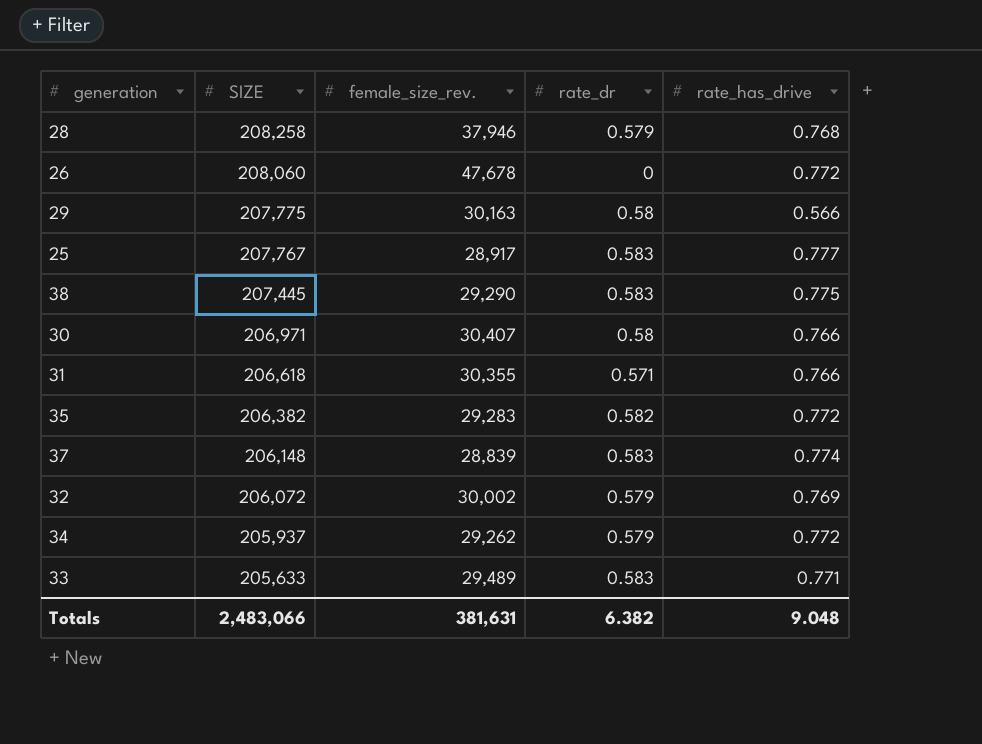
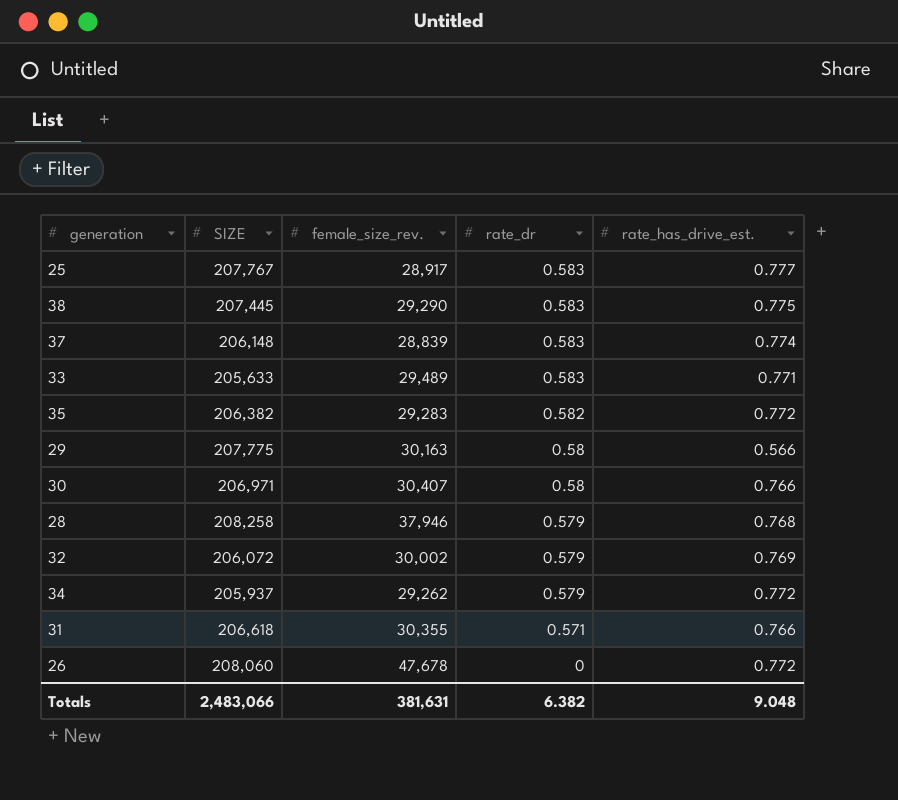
row order: SIZE descending -> rate_dr descending
column name: rate_has_drive -> rate_has_drive_est.

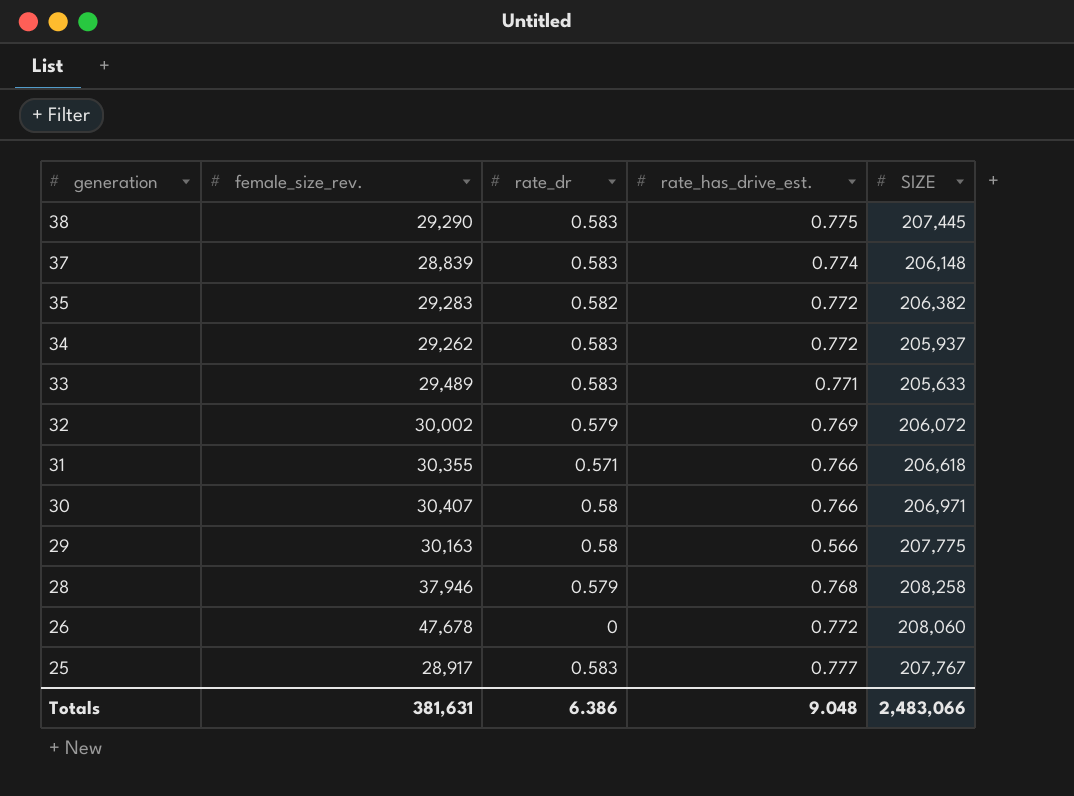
row order: rate_dr descending -> generation descending
column SIZE | position: 2 -> 5
34 | rate_dr: 0.579 -> 0.583
Totals | rate_dr: 6.382 -> 6.386

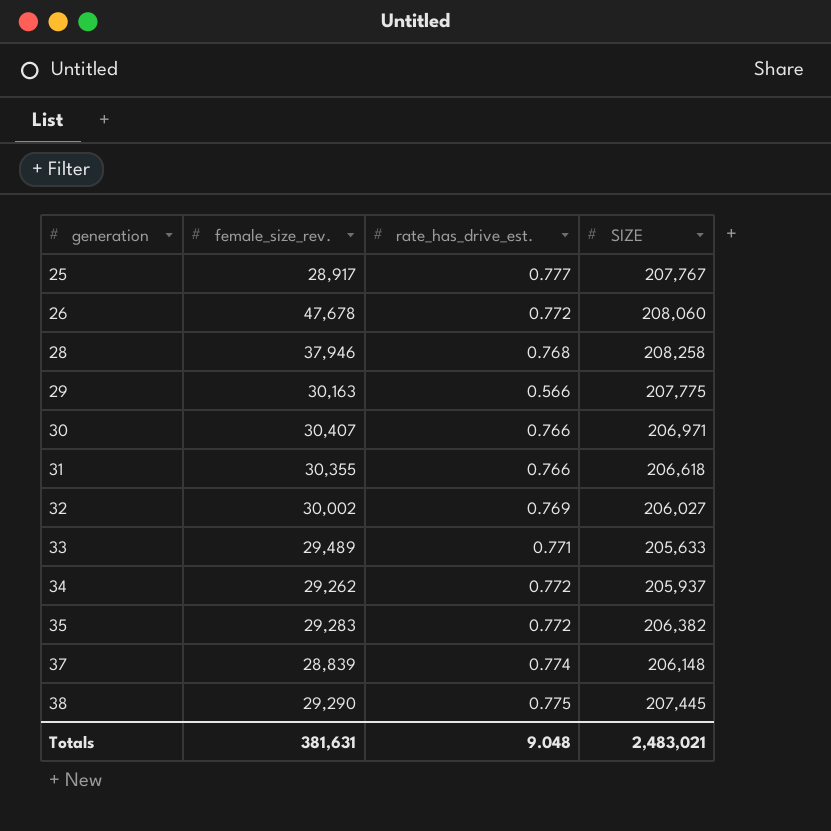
row order: generation descending -> generation ascending
column rate_dr | position: 3 -> none
32 | SIZE: 206,072 -> 206,027
Totals | SIZE: 2,483,066 -> 2,483,021

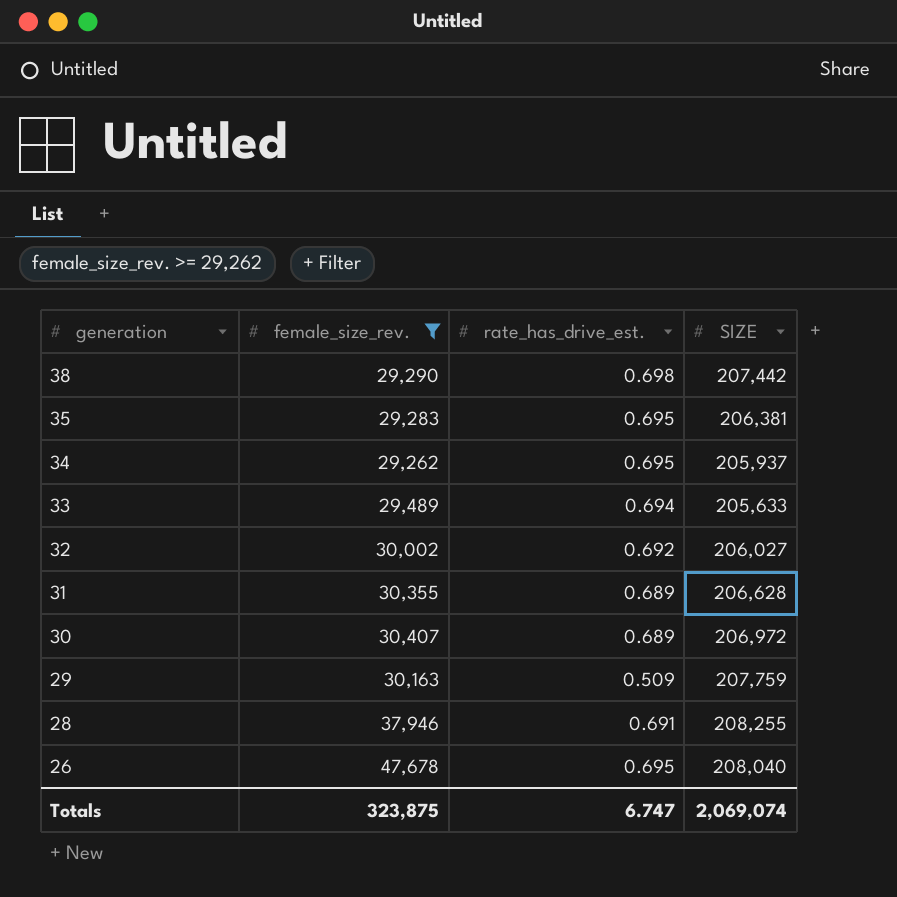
filter: none -> female_size_rev. >= 29,262
row order: generation ascending -> generation descending
38 | rate_has_drive_est.: 0.775 -> 0.698
38 | SIZE: 207,445 -> 207,442
35 | rate_has_drive_est.: 0.772 -> 0.695
35 | SIZE: 206,382 -> 206,381
34 | rate_has_drive_est.: 0.772 -> 0.695
33 | rate_has_drive_est.: 0.771 -> 0.694
32 | rate_has_drive_est.: 0.769 -> 0.692
31 | rate_has_drive_est.: 0.766 -> 0.689
31 | SIZE: 206,618 -> 206,628
30 | rate_has_drive_est.: 0.766 -> 0.689
30 | SIZE: 206,971 -> 206,972
29 | rate_has_drive_est.: 0.566 -> 0.509
29 | SIZE: 207,775 -> 207,759
28 | rate_has_drive_est.: 0.768 -> 0.691
28 | SIZE: 208,258 -> 208,255
26 | rate_has_drive_est.: 0.772 -> 0.695
26 | SIZE: 208,060 -> 208,040
Totals | female_size_rev.: 381,631 -> 323,875
Totals | rate_has_drive_est.: 9.048 -> 6.747
Totals | SIZE: 2,483,021 -> 2,069,074

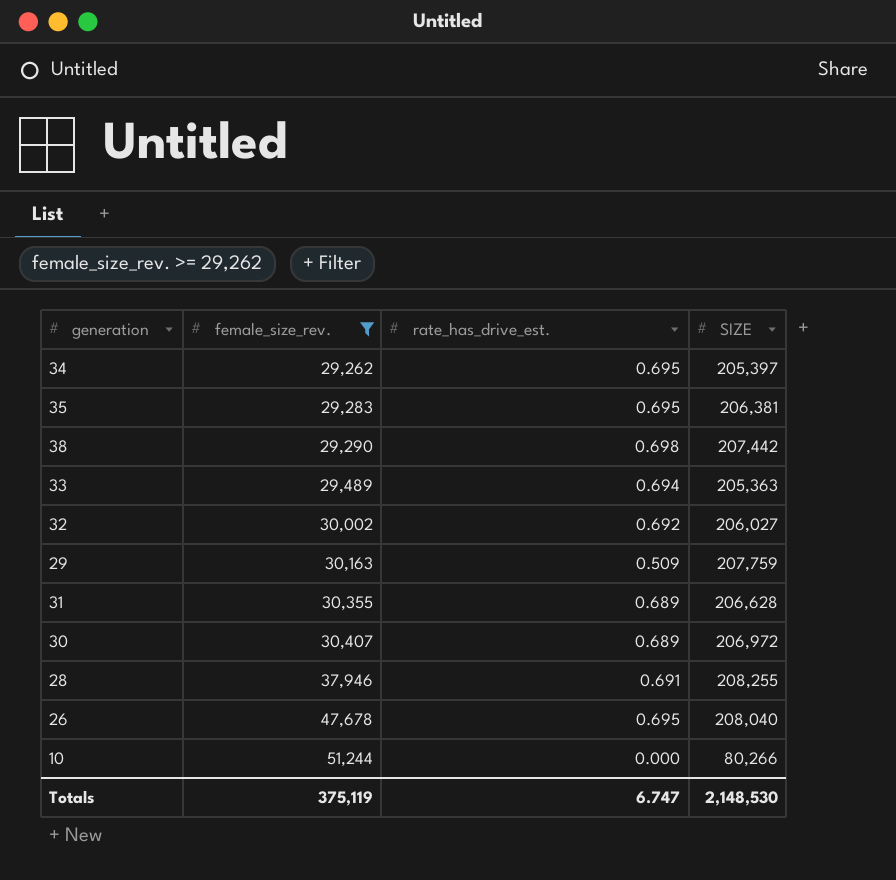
row order: generation descending -> female_size_rev. ascending
34 | SIZE: 205,937 -> 205,397
33 | SIZE: 205,633 -> 205,363
row 10: none -> 51,244 | 0.000 | 80,266
Totals | female_size_rev.: 323,875 -> 375,119
Totals | SIZE: 2,069,074 -> 2,148,530

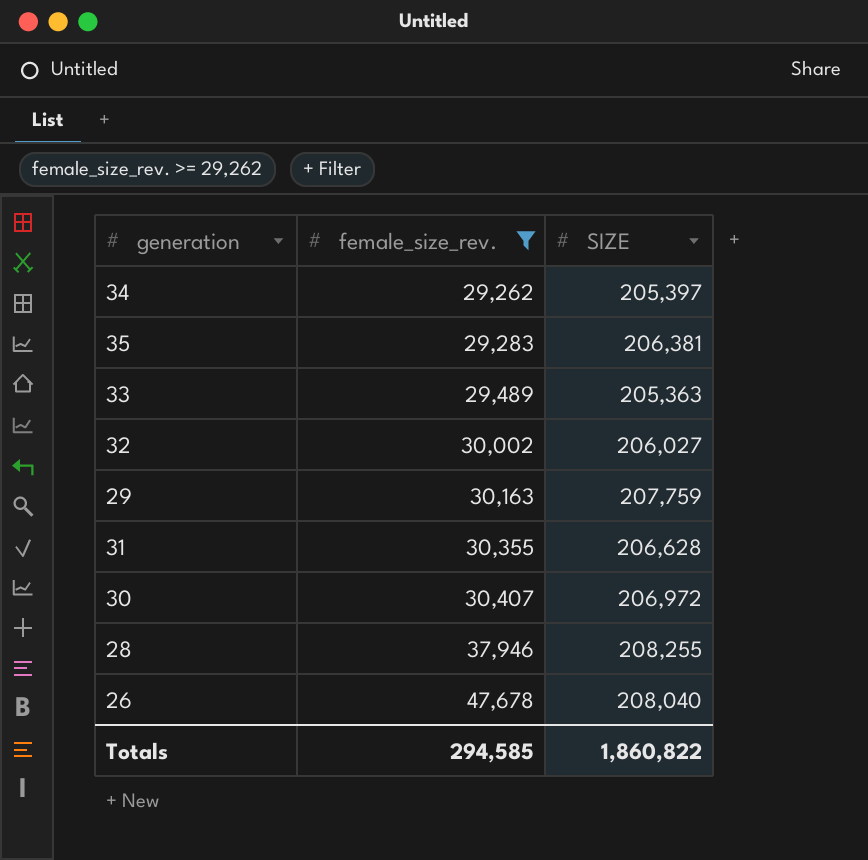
column rate_has_drive_est. | position: 3 -> none
row 38: 29,290 | 0.698 | 207,442 -> none
row 10: 51,244 | 0.000 | 80,266 -> none
Totals | female_size_rev.: 375,119 -> 294,585
Totals | SIZE: 2,148,530 -> 1,860,822

